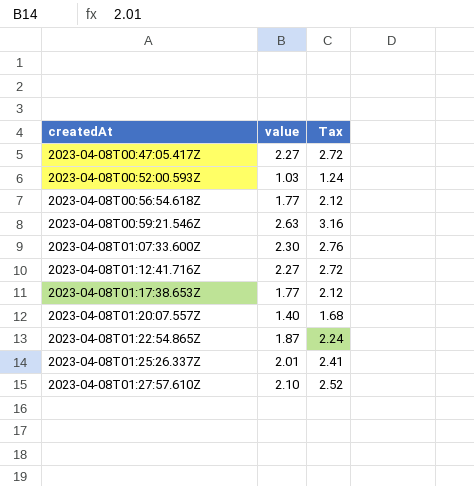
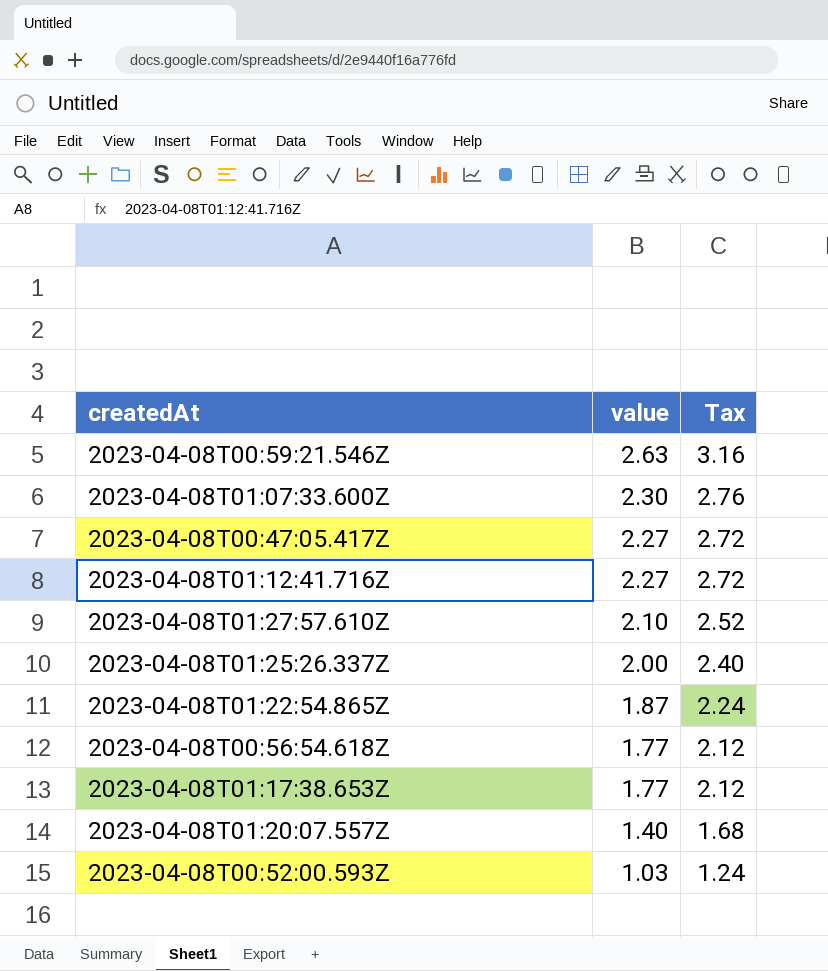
row order: createdAt ascending -> value descending
2023-04-08T01:25:26.337Z | value: 2.01 -> 2.00
2023-04-08T01:25:26.337Z | Tax: 2.41 -> 2.40

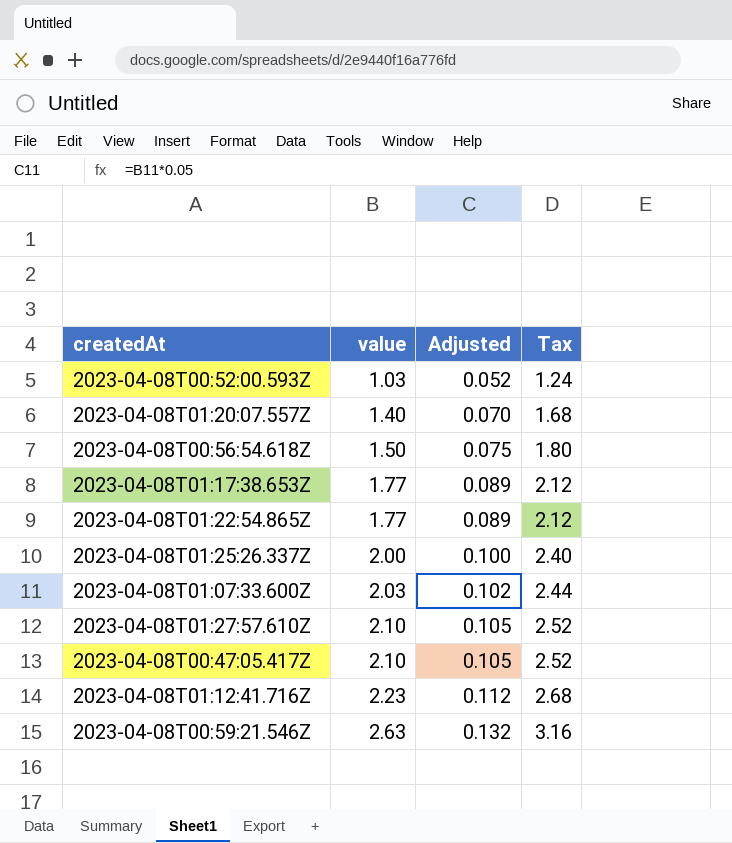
row order: value descending -> value ascending
column Adjusted | formula: none -> [value] * 0.05
2023-04-08T00:56:54.618Z | value: 1.77 -> 1.50
2023-04-08T00:56:54.618Z | Tax: 2.12 -> 1.80
2023-04-08T01:22:54.865Z | value: 1.87 -> 1.77
2023-04-08T01:22:54.865Z | Tax: 2.24 -> 2.12
2023-04-08T01:07:33.600Z | value: 2.30 -> 2.03
2023-04-08T01:07:33.600Z | Tax: 2.76 -> 2.44
2023-04-08T00:47:05.417Z | value: 2.27 -> 2.10
2023-04-08T00:47:05.417Z | Tax: 2.72 -> 2.52
2023-04-08T01:12:41.716Z | value: 2.27 -> 2.23
2023-04-08T01:12:41.716Z | Tax: 2.72 -> 2.68

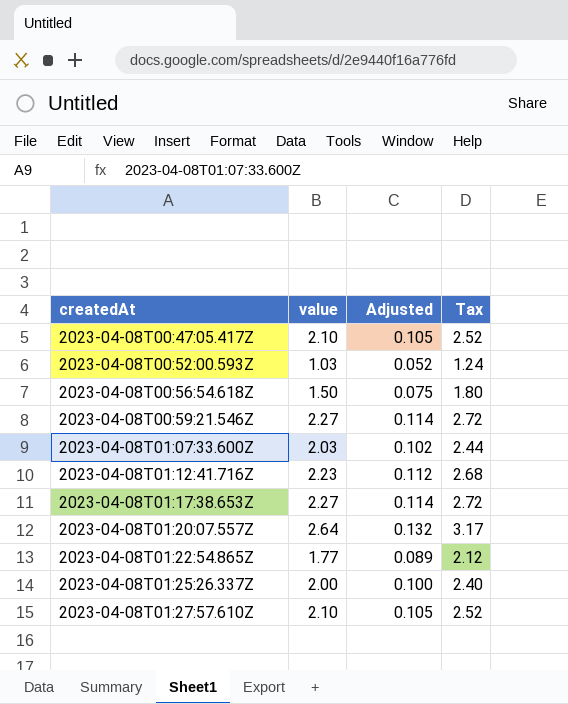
row order: value ascending -> createdAt ascending
2023-04-08T00:59:21.546Z | value: 2.63 -> 2.27
2023-04-08T00:59:21.546Z | Adjusted: 0.132 -> 0.114
2023-04-08T00:59:21.546Z | Tax: 3.16 -> 2.72
2023-04-08T01:17:38.653Z | value: 1.77 -> 2.27
2023-04-08T01:17:38.653Z | Adjusted: 0.089 -> 0.114
2023-04-08T01:17:38.653Z | Tax: 2.12 -> 2.72
2023-04-08T01:20:07.557Z | value: 1.40 -> 2.64
2023-04-08T01:20:07.557Z | Adjusted: 0.070 -> 0.132
2023-04-08T01:20:07.557Z | Tax: 1.68 -> 3.17

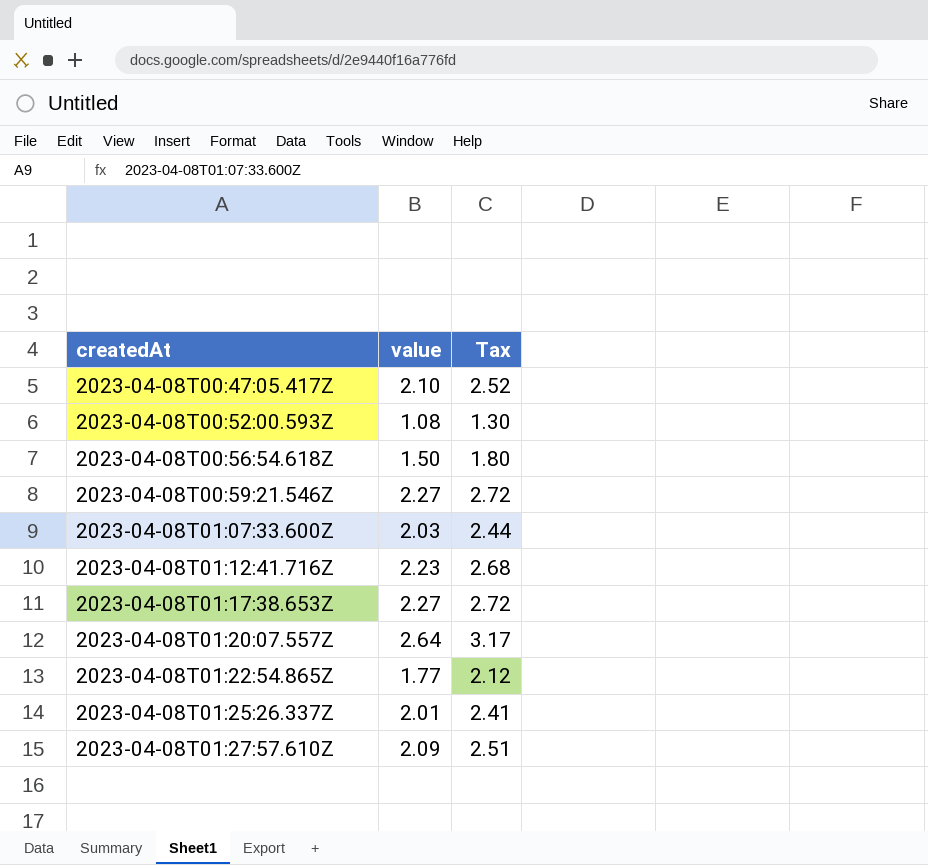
column Adjusted | formula: [value] * 0.05 -> none
2023-04-08T00:52:00.593Z | value: 1.03 -> 1.08
2023-04-08T00:52:00.593Z | Tax: 1.24 -> 1.30
2023-04-08T01:25:26.337Z | value: 2.00 -> 2.01
2023-04-08T01:25:26.337Z | Tax: 2.40 -> 2.41
2023-04-08T01:27:57.610Z | value: 2.10 -> 2.09
2023-04-08T01:27:57.610Z | Tax: 2.52 -> 2.51

